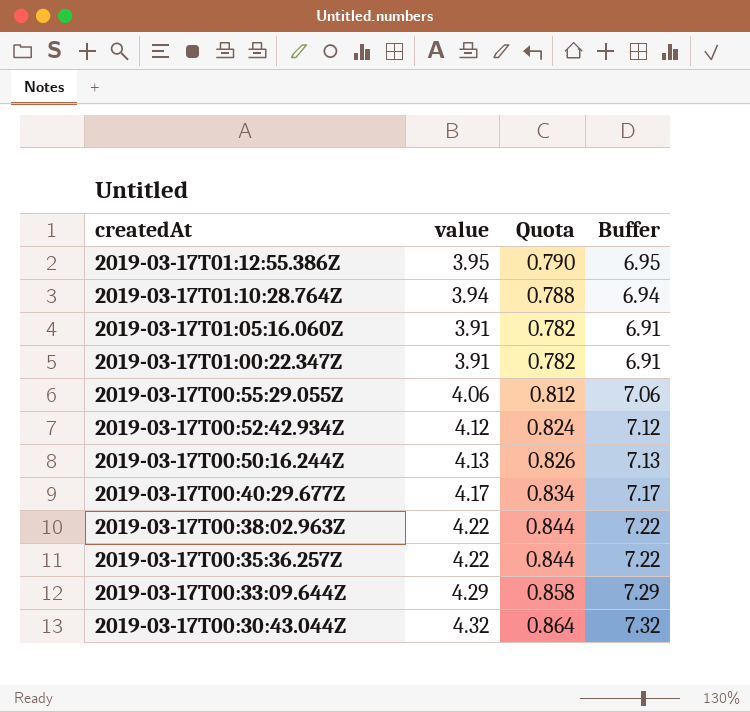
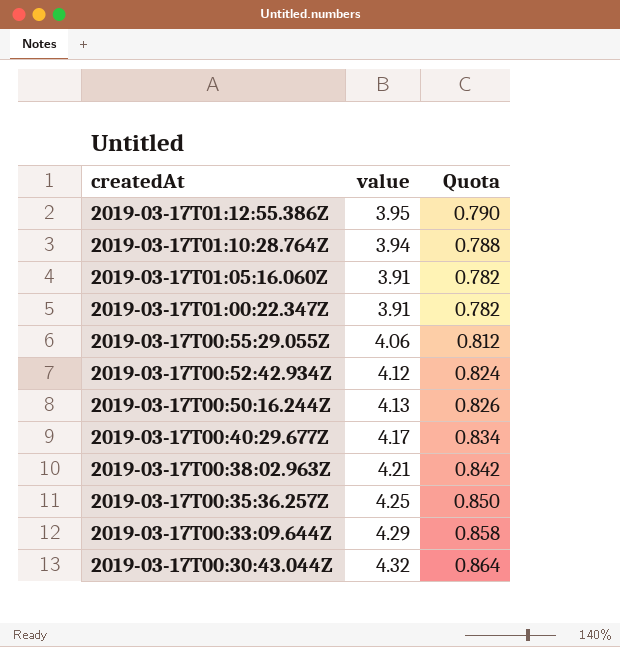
column Buffer | formula: [value] + 3 -> none
2019-03-17T00:38:02.963Z | value: 4.22 -> 4.21
2019-03-17T00:38:02.963Z | Quota: 0.844 -> 0.842
2019-03-17T00:35:36.257Z | value: 4.22 -> 4.25
2019-03-17T00:35:36.257Z | Quota: 0.844 -> 0.850

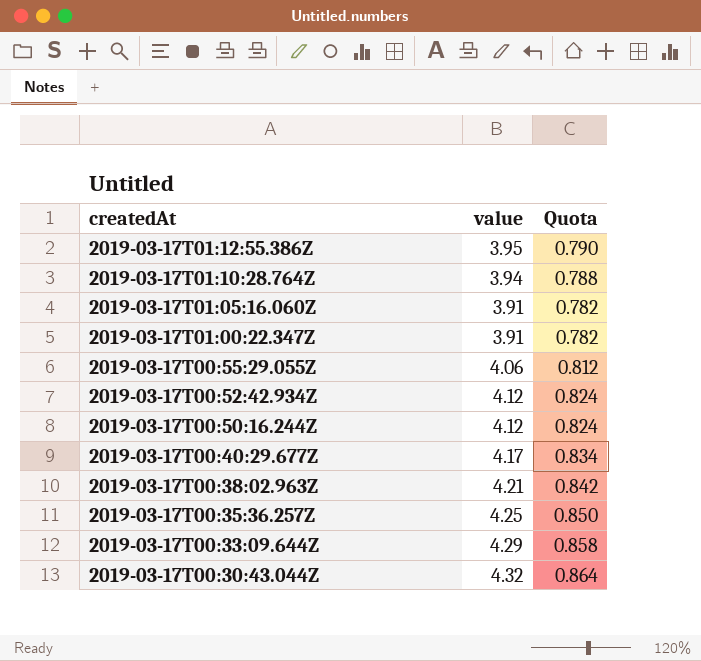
2019-03-17T00:50:16.244Z | value: 4.13 -> 4.12
2019-03-17T00:50:16.244Z | Quota: 0.826 -> 0.824

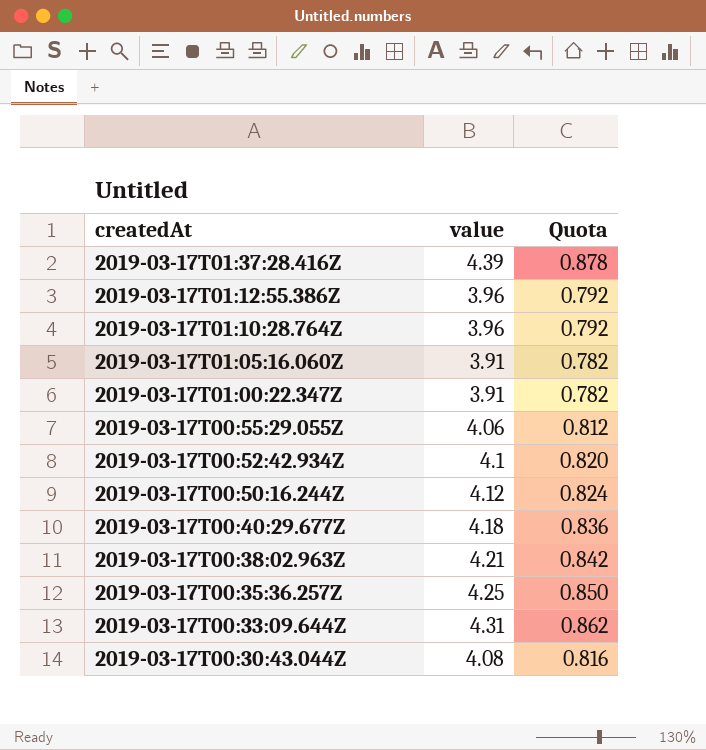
row 2019-03-17T01:37:28.416Z: none -> 4.39 | 0.878
2019-03-17T01:12:55.386Z | value: 3.95 -> 3.96
2019-03-17T01:12:55.386Z | Quota: 0.790 -> 0.792
2019-03-17T01:10:28.764Z | value: 3.94 -> 3.96
2019-03-17T01:10:28.764Z | Quota: 0.788 -> 0.792
2019-03-17T00:52:42.934Z | value: 4.12 -> 4.1
2019-03-17T00:52:42.934Z | Quota: 0.824 -> 0.820
2019-03-17T00:40:29.677Z | value: 4.17 -> 4.18
2019-03-17T00:40:29.677Z | Quota: 0.834 -> 0.836
2019-03-17T00:33:09.644Z | value: 4.29 -> 4.31
2019-03-17T00:33:09.644Z | Quota: 0.858 -> 0.862
2019-03-17T00:30:43.044Z | value: 4.32 -> 4.08
2019-03-17T00:30:43.044Z | Quota: 0.864 -> 0.816

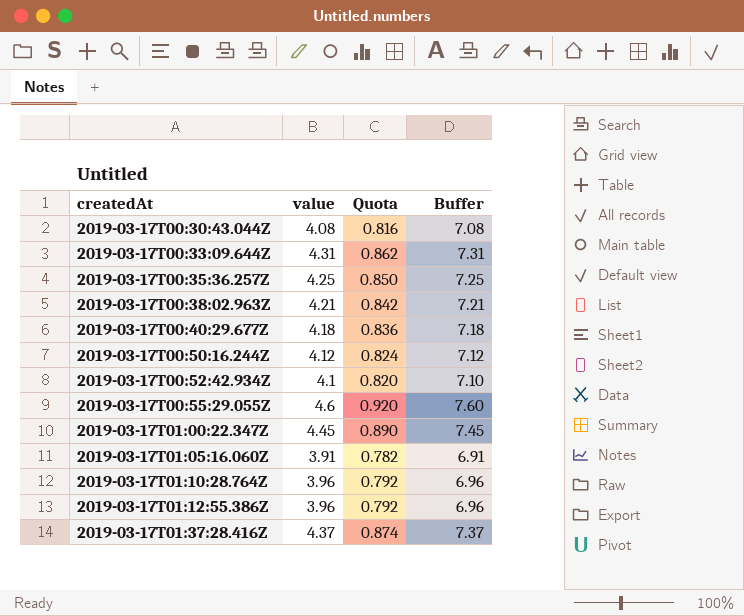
row order: createdAt descending -> createdAt ascending
column Buffer | formula: none -> [value] + 3
2019-03-17T00:55:29.055Z | value: 4.06 -> 4.6
2019-03-17T00:55:29.055Z | Quota: 0.812 -> 0.920
2019-03-17T01:00:22.347Z | value: 3.91 -> 4.45
2019-03-17T01:00:22.347Z | Quota: 0.782 -> 0.890
2019-03-17T01:37:28.416Z | value: 4.39 -> 4.37
2019-03-17T01:37:28.416Z | Quota: 0.878 -> 0.874

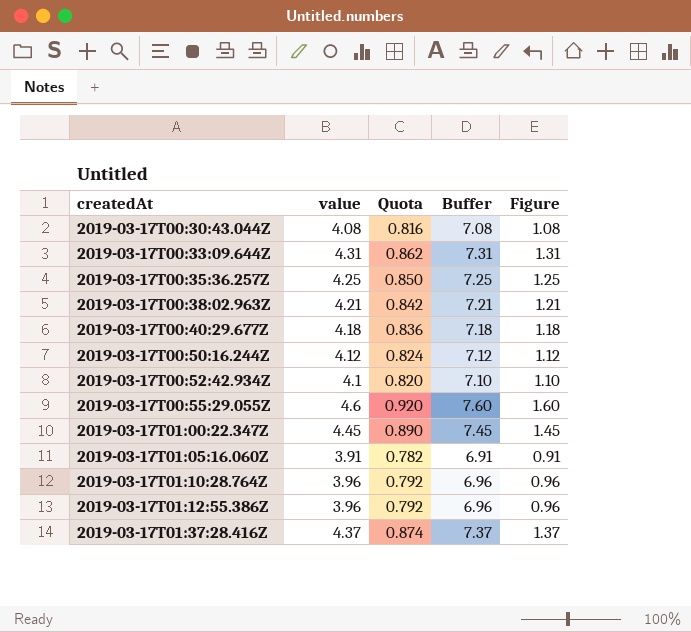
column Figure | formula: none -> [value] - 3

